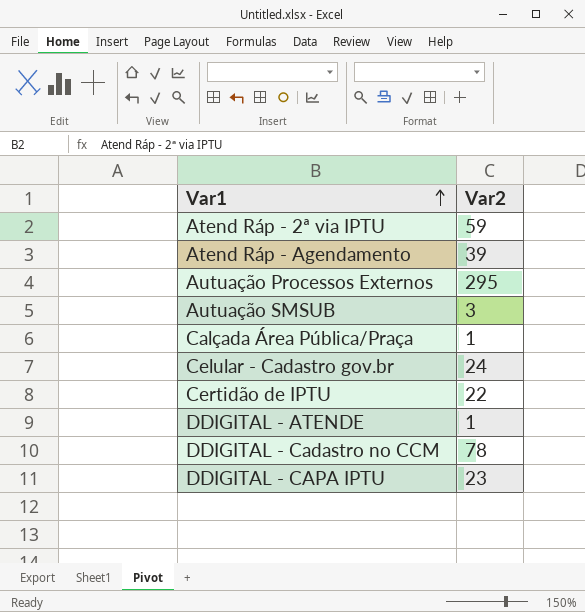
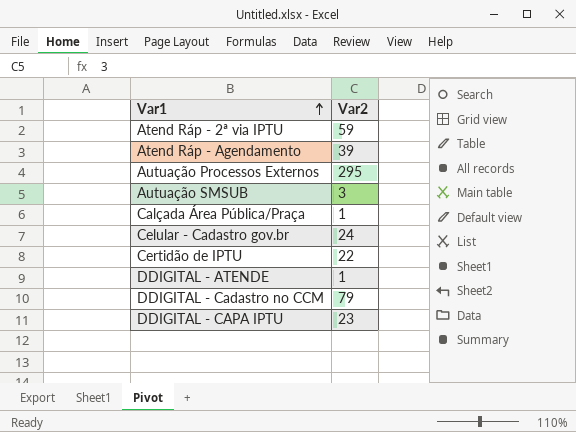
DDIGITAL - Cadastro no CCM | Var2: 78 -> 79

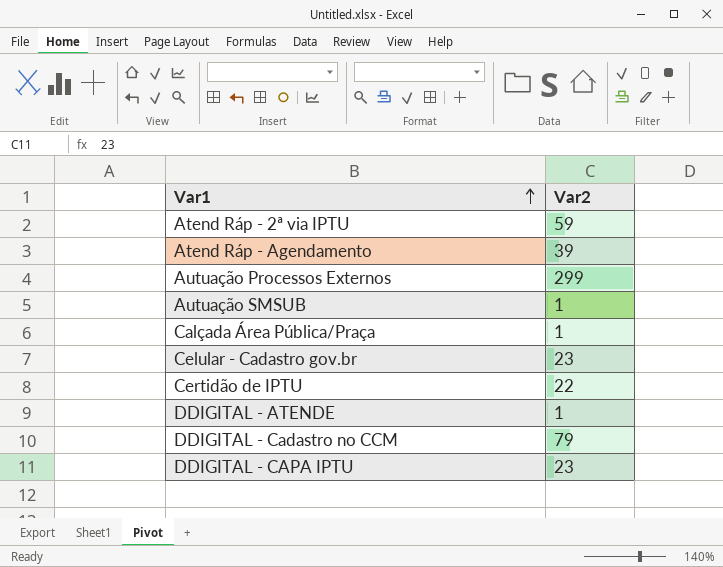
Autuação Processos Externos | Var2: 295 -> 299
Autuação SMSUB | Var2: 3 -> 1
Celular - Cadastro gov.br | Var2: 24 -> 23

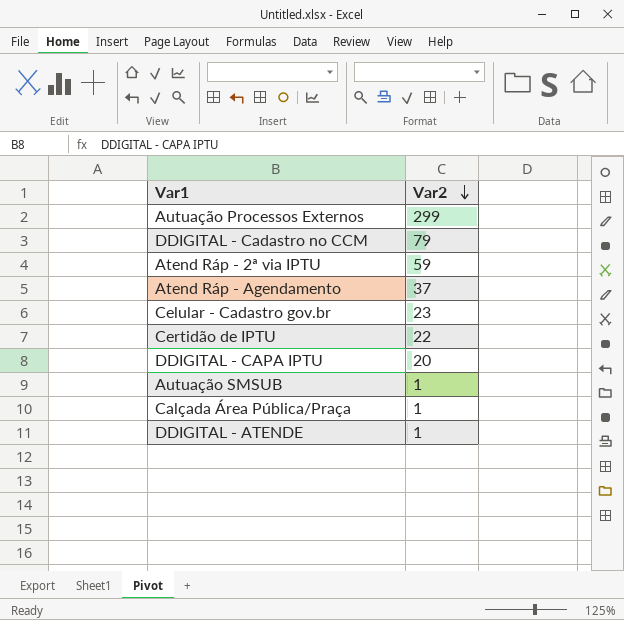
row order: Var1 ascending -> Var2 descending
Atend Ráp - Agendamento | Var2: 39 -> 37
DDIGITAL - CAPA IPTU | Var2: 23 -> 20

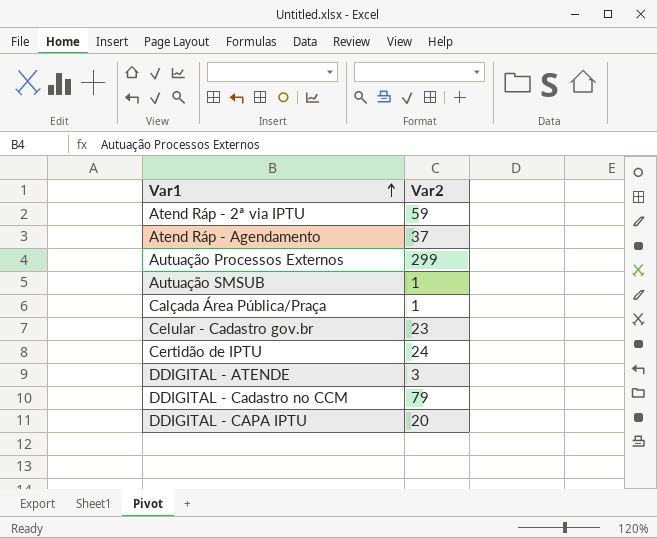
row order: Var2 descending -> Var1 ascending
Certidão de IPTU | Var2: 22 -> 24
DDIGITAL - ATENDE | Var2: 1 -> 3

